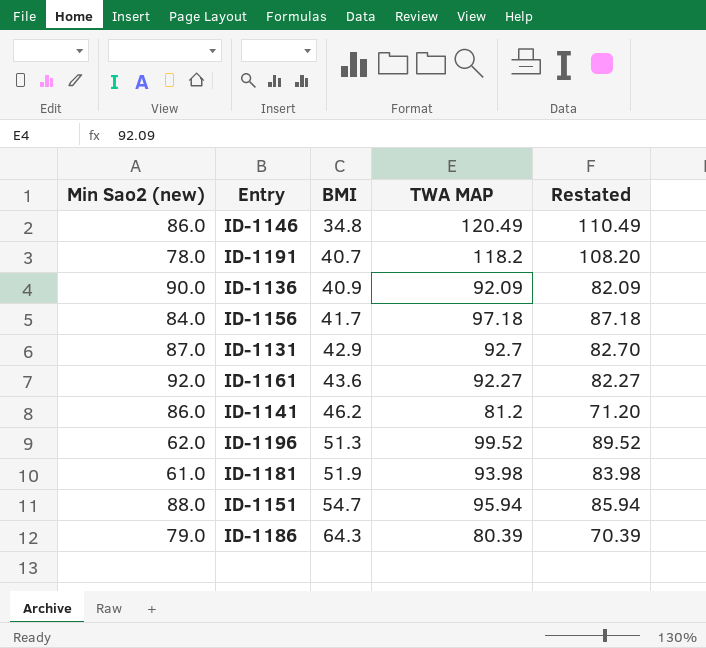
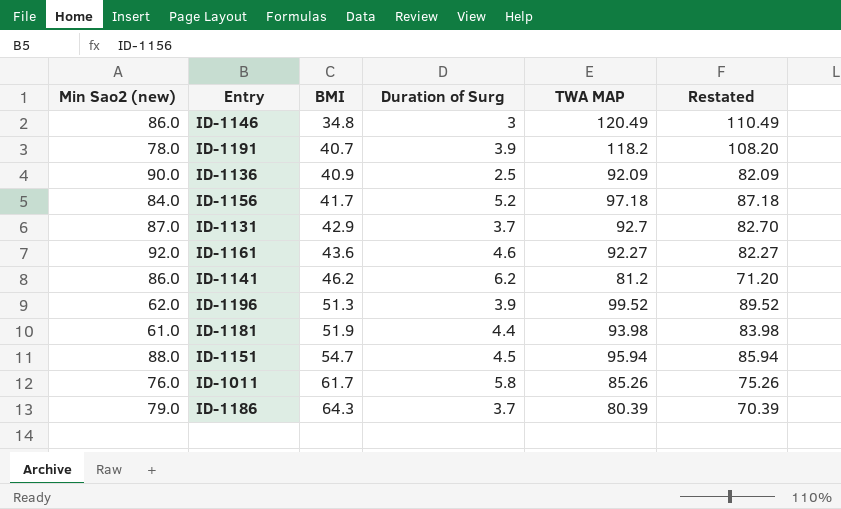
column Duration of Surg | position: none -> 4
row ID-1011: none -> 76.0 | 61.7 | 5.8 | 85.26 | 75.26

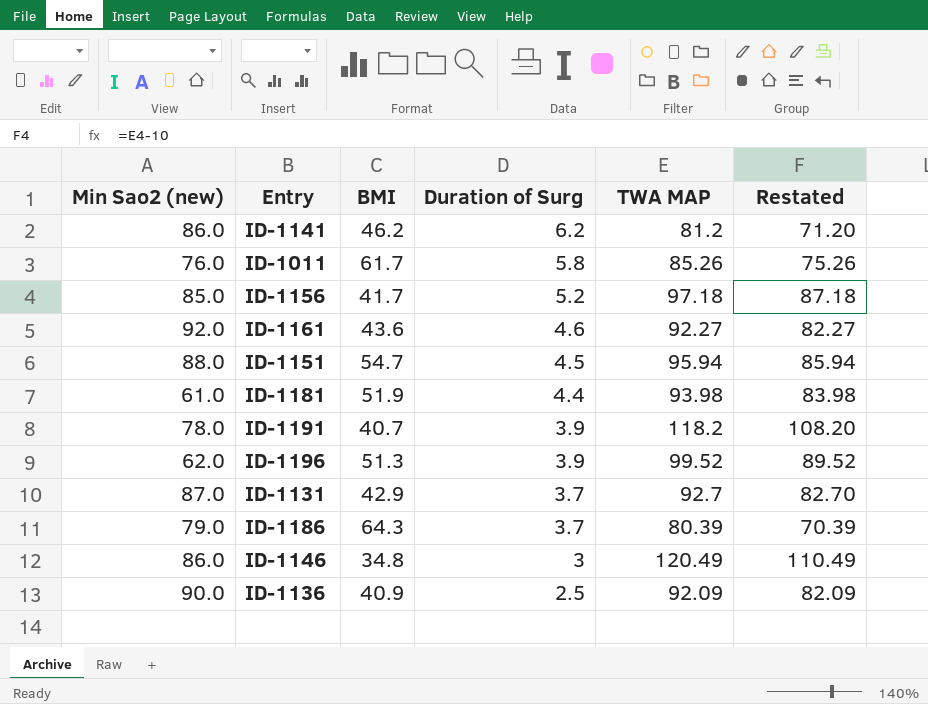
row order: BMI ascending -> Duration of Surg descending
ID-1156 | Min Sao2 (new): 84.0 -> 85.0

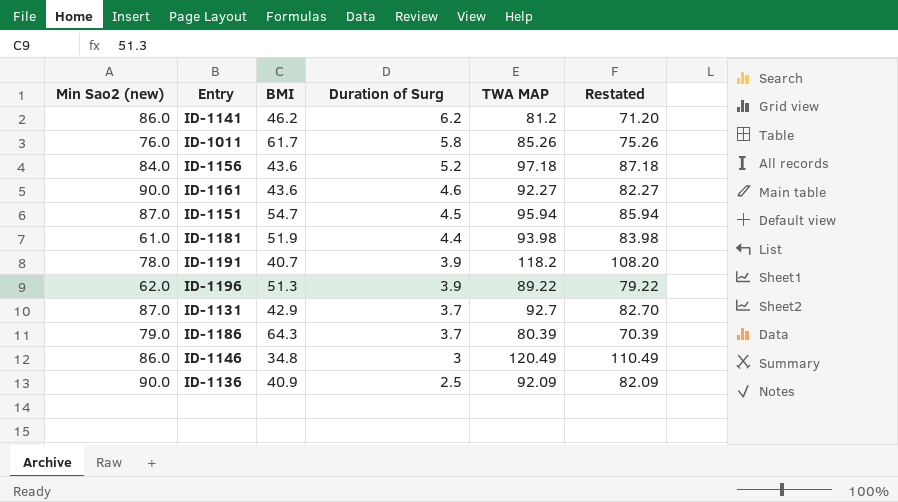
ID-1156 | Min Sao2 (new): 85.0 -> 84.0
ID-1156 | BMI: 41.7 -> 43.6
ID-1161 | Min Sao2 (new): 92.0 -> 90.0
ID-1151 | Min Sao2 (new): 88.0 -> 87.0
ID-1196 | TWA MAP: 99.52 -> 89.22
ID-1196 | Restated: 89.52 -> 79.22

